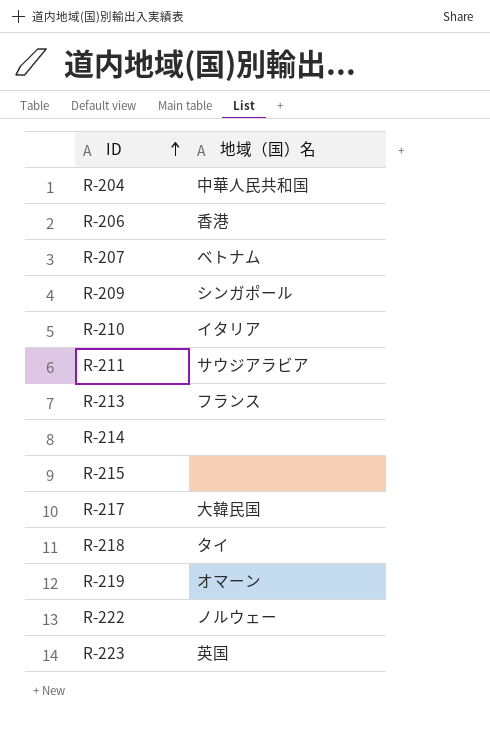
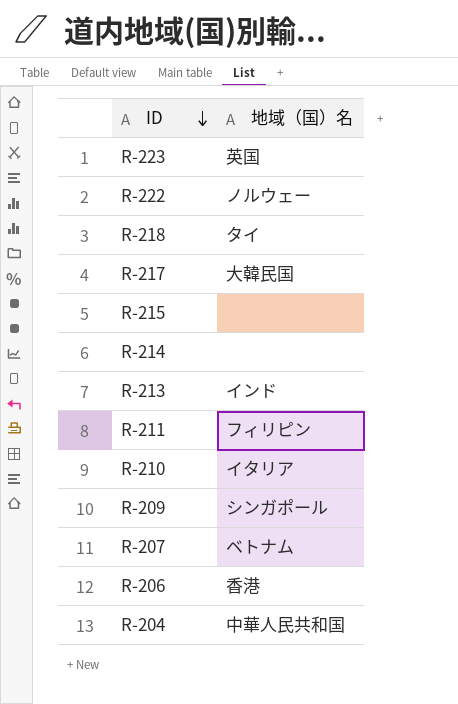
row order: ID ascending -> ID descending
row R-219: オマーン -> none
R-213 | 地域（国）名: フランス -> インド
R-211 | 地域（国）名: サウジアラビア -> フィリピン

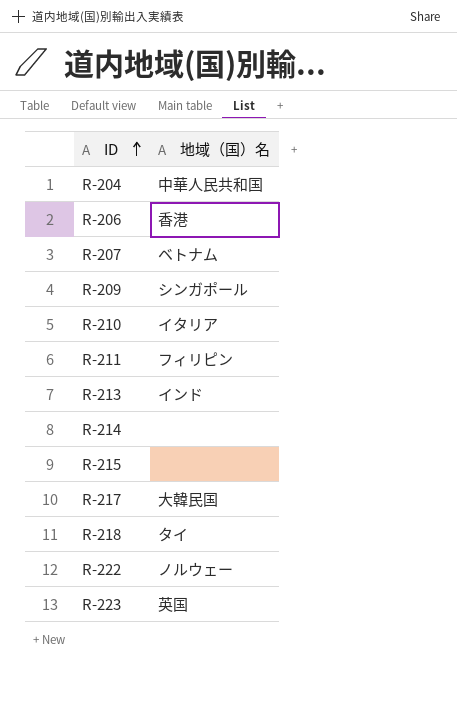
row order: ID descending -> ID ascending

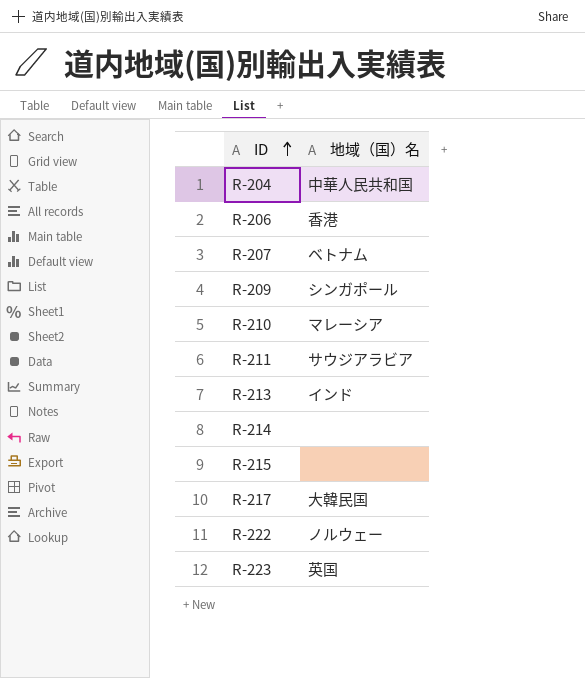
row R-218: タイ -> none
R-210 | 地域（国）名: イタリア -> マレーシア
R-211 | 地域（国）名: フィリピン -> サウジアラビア

